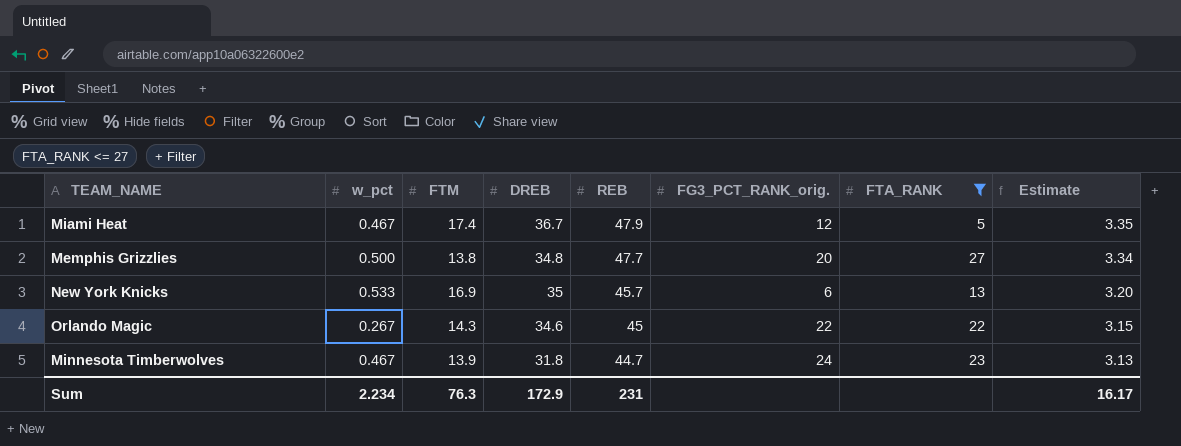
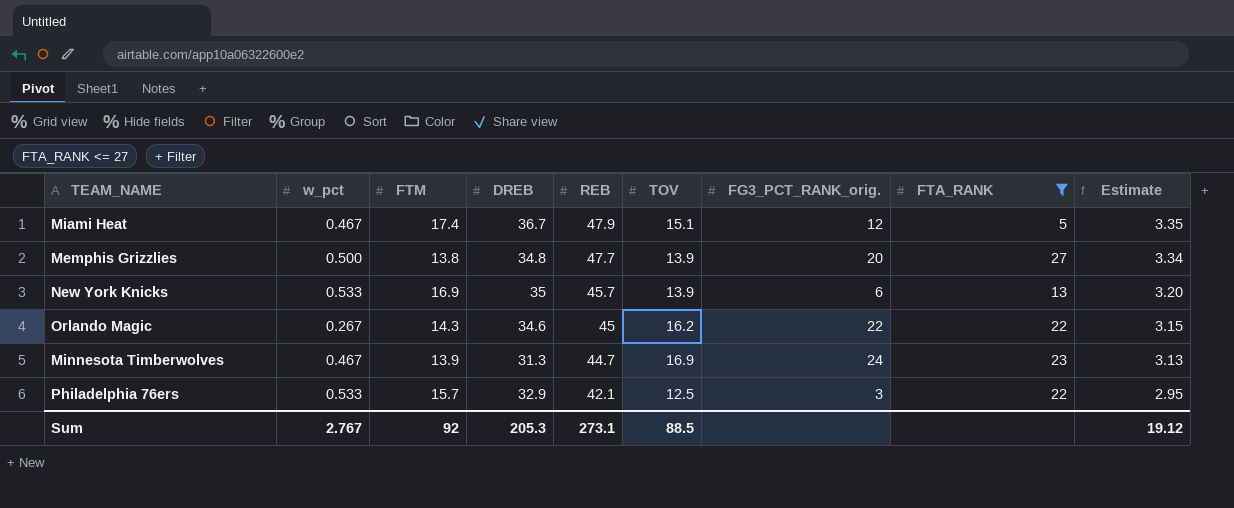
column TOV | position: none -> 6
Minnesota Timberwolves | DREB: 31.8 -> 31.3
row Philadelphia 76ers: none -> 0.533 | 15.7 | 32.9 | 42.1 | 12.5 | 3 | 22 | 2.95
Sum | w_pct: 2.234 -> 2.767
Sum | FTM: 76.3 -> 92
Sum | DREB: 172.9 -> 205.3
Sum | REB: 231 -> 273.1
Sum | Estimate: 16.17 -> 19.12

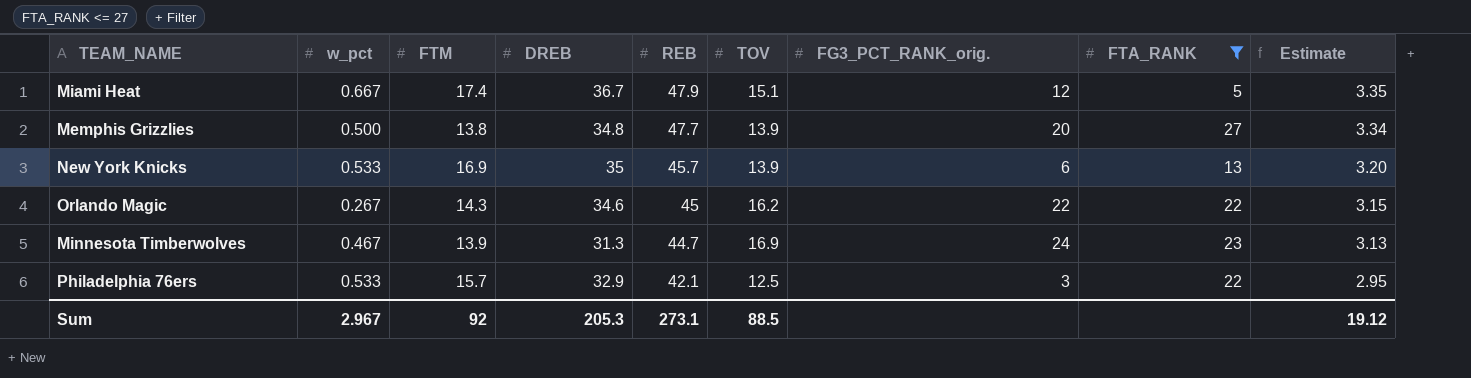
Miami Heat | w_pct: 0.467 -> 0.667
Sum | w_pct: 2.767 -> 2.967

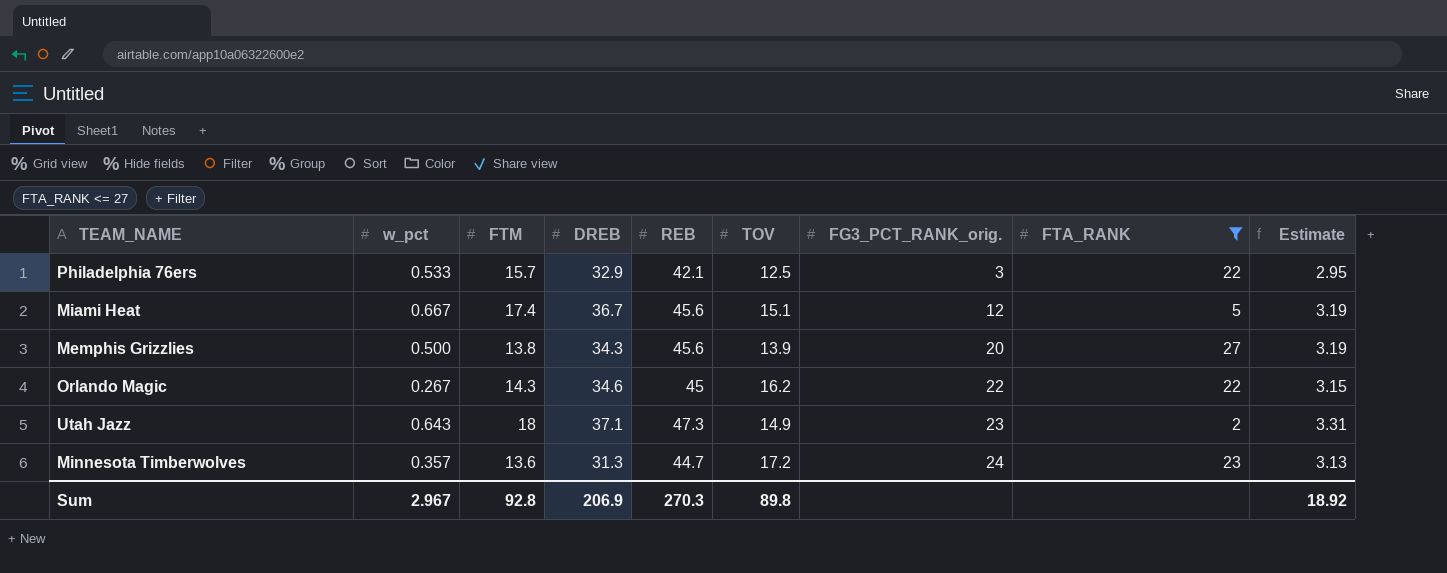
row order: REB descending -> FG3_PCT_RANK_orig. ascending
row New York Knicks: 0.533 | 16.9 | 35 | 45.7 | 13.9 | 6 | 13 | 3.20 -> none
Miami Heat | REB: 47.9 -> 45.6
Miami Heat | Estimate: 3.35 -> 3.19
Memphis Grizzlies | DREB: 34.8 -> 34.3
Memphis Grizzlies | REB: 47.7 -> 45.6
Memphis Grizzlies | Estimate: 3.34 -> 3.19
row Utah Jazz: none -> 0.643 | 18 | 37.1 | 47.3 | 14.9 | 23 | 2 | 3.31
Minnesota Timberwolves | w_pct: 0.467 -> 0.357
Minnesota Timberwolves | FTM: 13.9 -> 13.6
Minnesota Timberwolves | TOV: 16.9 -> 17.2
Sum | FTM: 92 -> 92.8
Sum | DREB: 205.3 -> 206.9
Sum | REB: 273.1 -> 270.3
Sum | TOV: 88.5 -> 89.8
Sum | Estimate: 19.12 -> 18.92

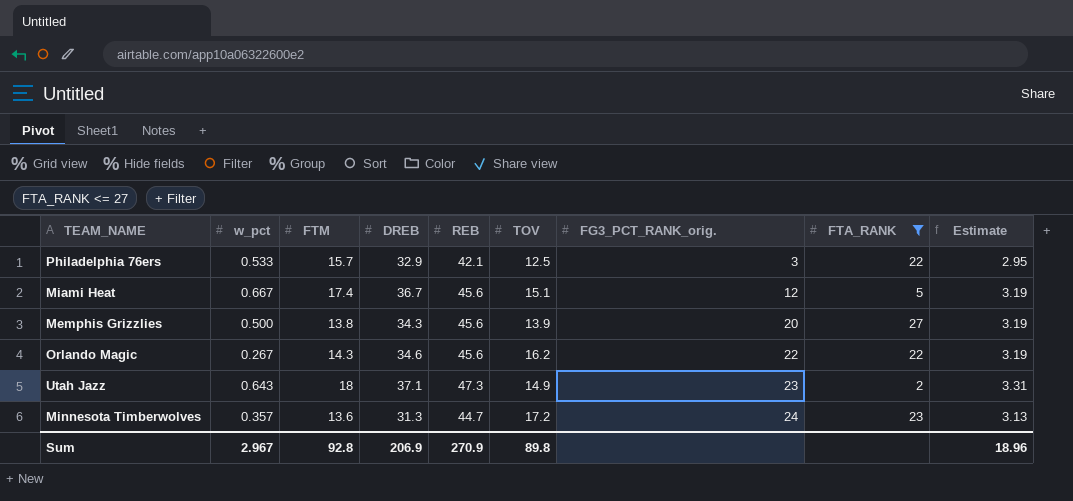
Orlando Magic | REB: 45 -> 45.6
Orlando Magic | Estimate: 3.15 -> 3.19
Sum | REB: 270.3 -> 270.9
Sum | Estimate: 18.92 -> 18.96

